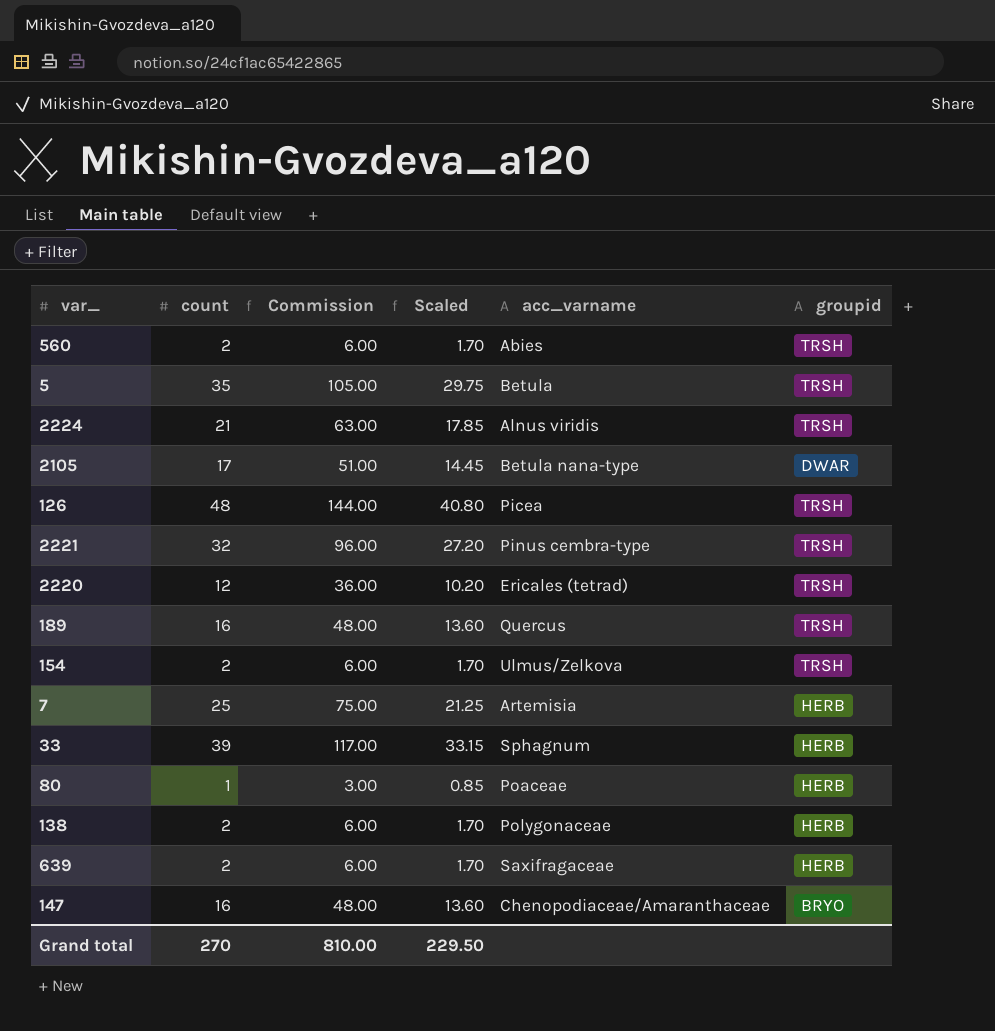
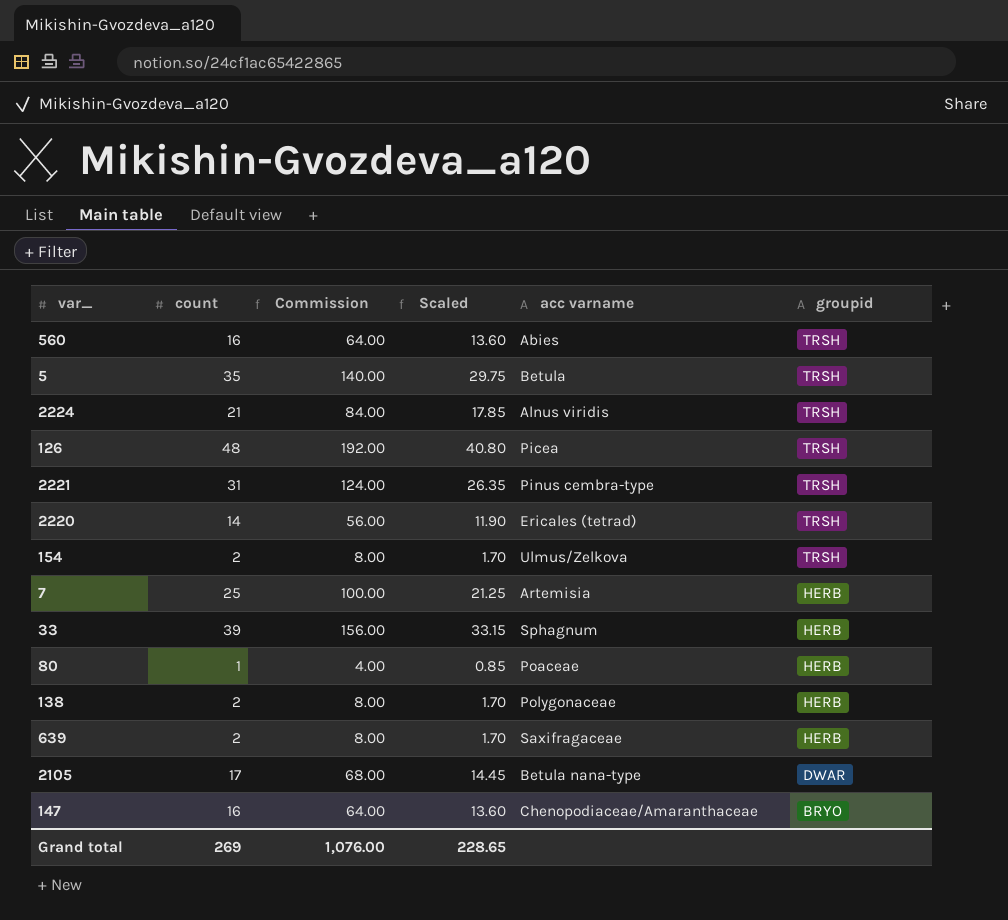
row order: none -> groupid descending
column Commission | formula: [count] * 3 -> [count] * 4
column name: acc_varname -> acc varname
row 189: 16 | 48.00 | 13.60 | Quercus | TRSH -> none
560 | count: 2 -> 16
560 | Scaled: 1.70 -> 13.60
2221 | count: 32 -> 31
2221 | Scaled: 27.20 -> 26.35
2220 | count: 12 -> 14
2220 | Scaled: 10.20 -> 11.90
Grand total | count: 270 -> 269
Grand total | Commission: 810.00 -> 1,076.00
Grand total | Scaled: 229.50 -> 228.65

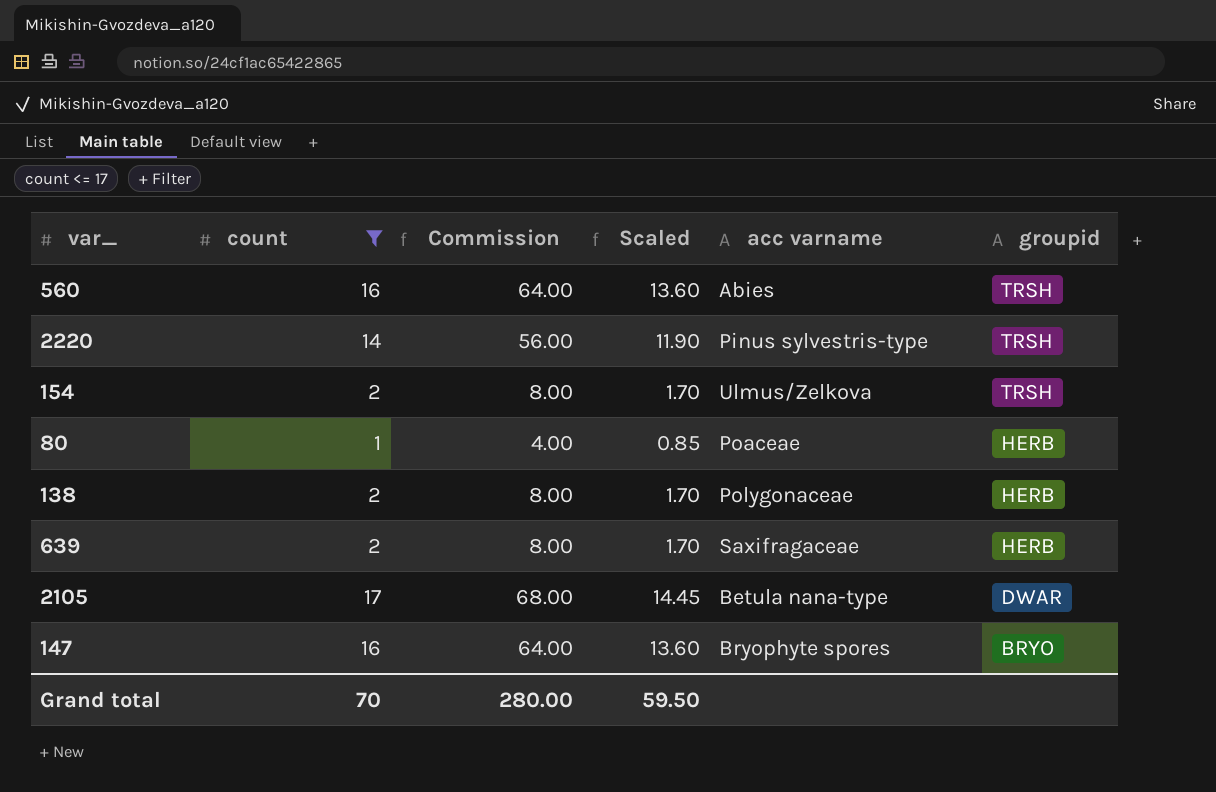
filter: none -> count <= 17
2220 | acc varname: Ericales (tetrad) -> Pinus sylvestris-type
147 | acc varname: Chenopodiaceae/Amaranthaceae -> Bryophyte spores
Grand total | count: 269 -> 70
Grand total | Commission: 1,076.00 -> 280.00
Grand total | Scaled: 228.65 -> 59.50

